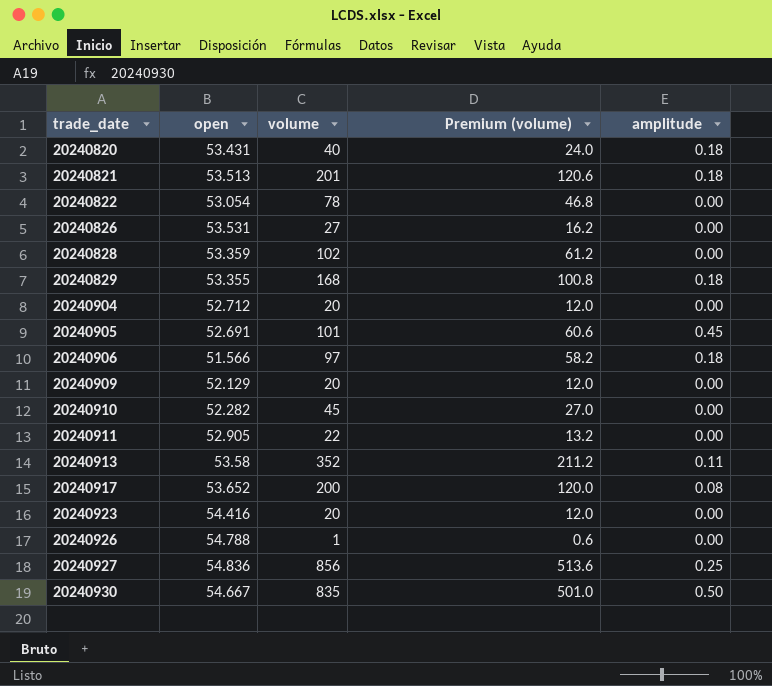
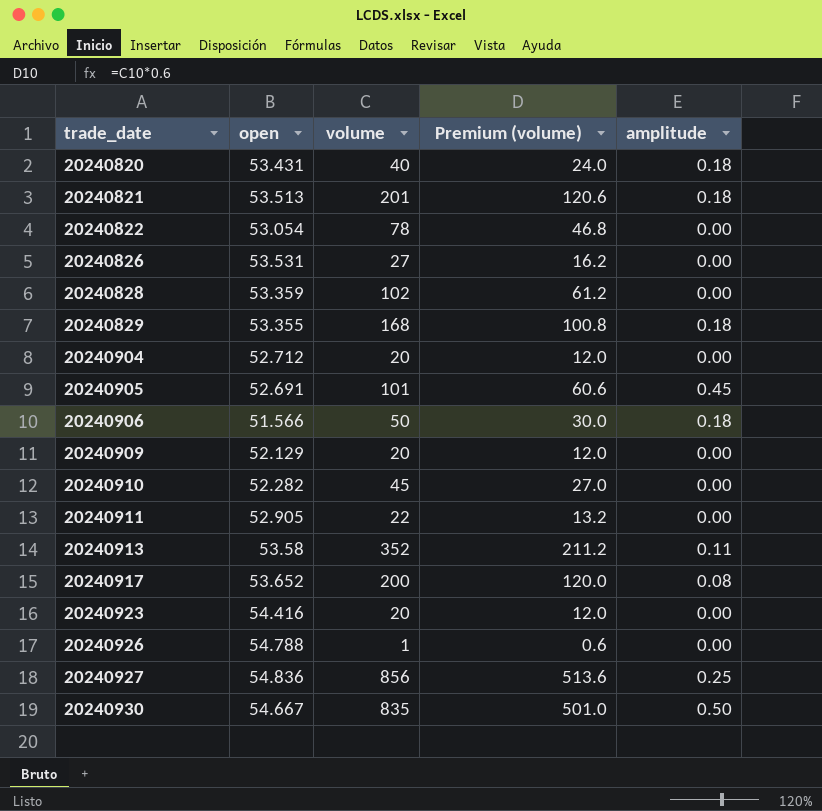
20240906 | volume: 97 -> 50
20240906 | Premium (volume): 58.2 -> 30.0

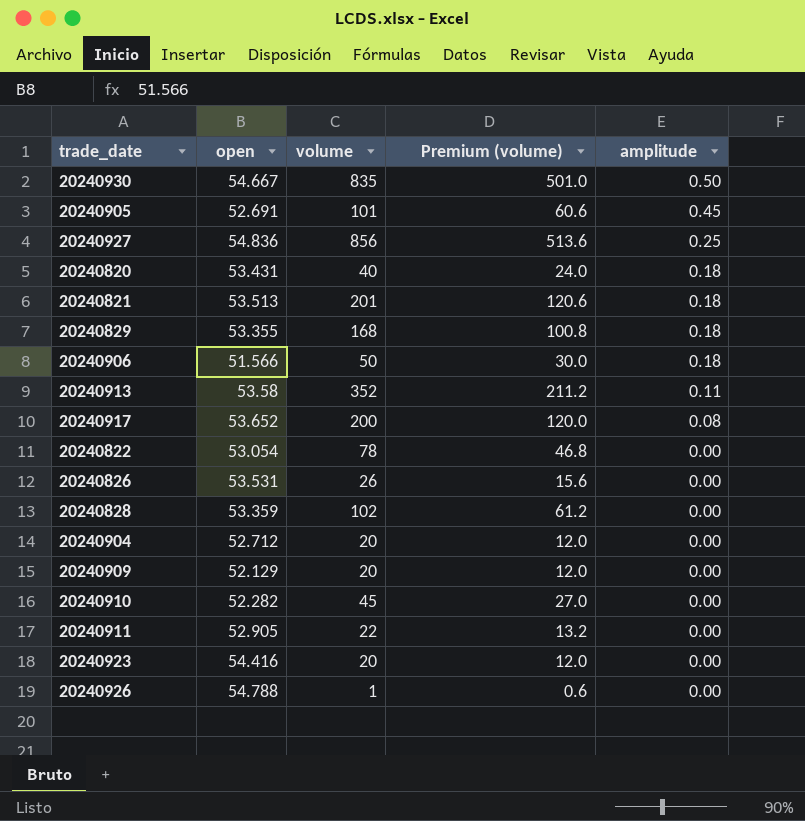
row order: trade_date ascending -> amplitude descending
20240826 | volume: 27 -> 26
20240826 | Premium (volume): 16.2 -> 15.6

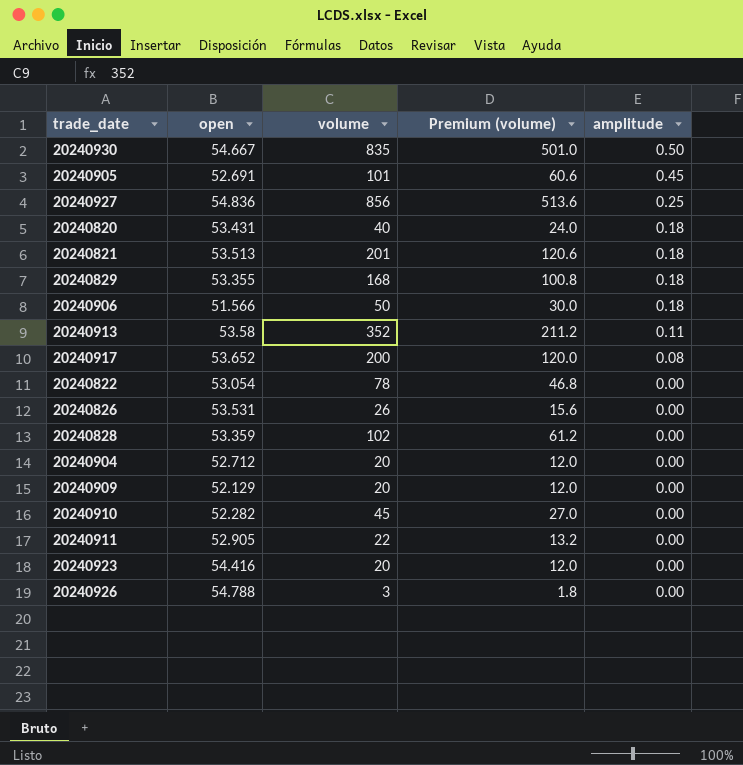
20240926 | volume: 1 -> 3
20240926 | Premium (volume): 0.6 -> 1.8

